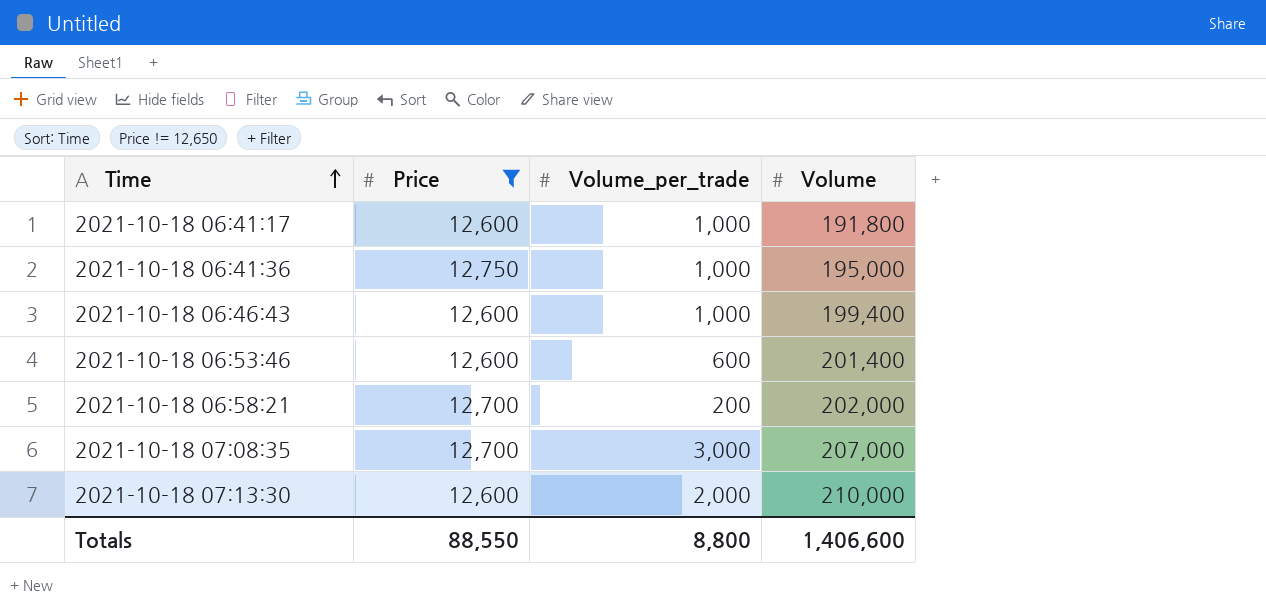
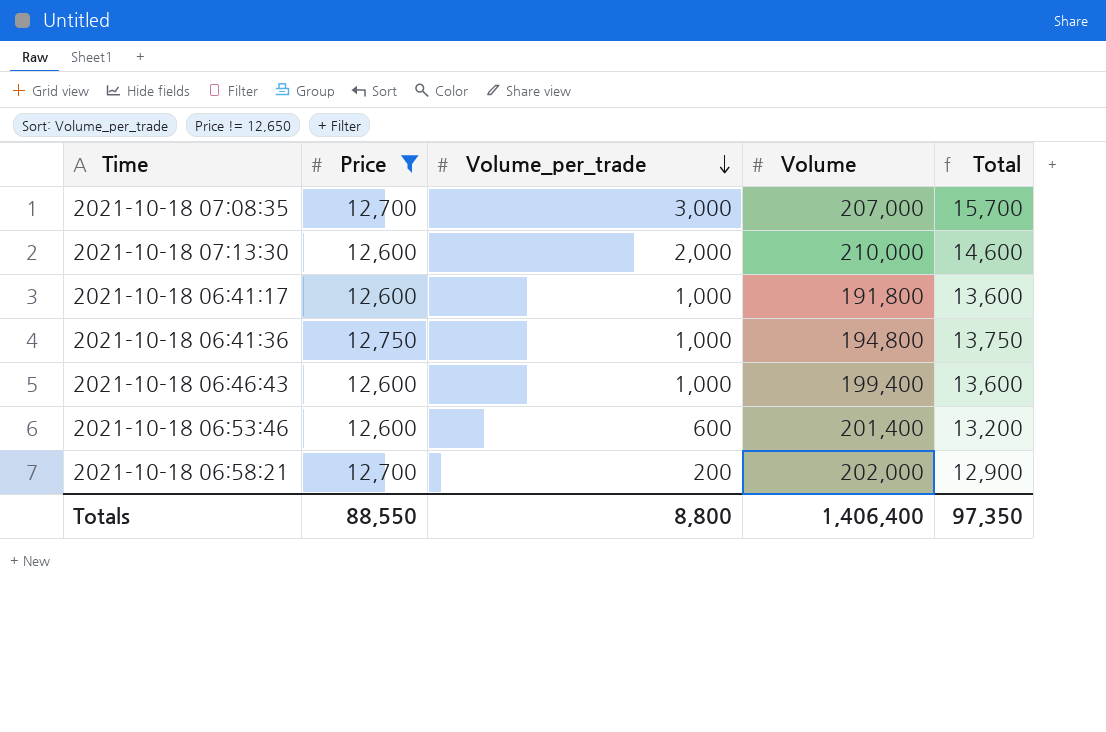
row order: Time ascending -> Volume_per_trade descending
column Total | formula: none -> [Price] + [Volume_per_trade]
2021-10-18 06:41:36 | Volume: 195,000 -> 194,800
Totals | Volume: 1,406,600 -> 1,406,400

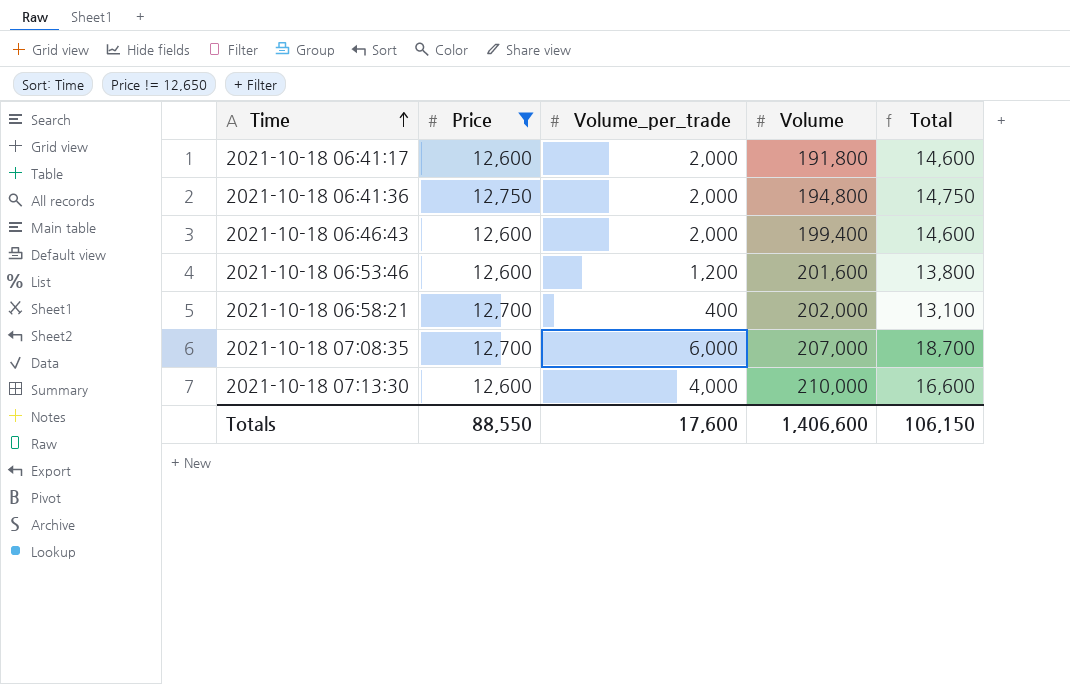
row order: Volume_per_trade descending -> Time ascending
2021-10-18 06:41:17 | Volume_per_trade: 1,000 -> 2,000
2021-10-18 06:41:17 | Total: 13,600 -> 14,600
2021-10-18 06:41:36 | Volume_per_trade: 1,000 -> 2,000
2021-10-18 06:41:36 | Total: 13,750 -> 14,750
2021-10-18 06:46:43 | Volume_per_trade: 1,000 -> 2,000
2021-10-18 06:46:43 | Total: 13,600 -> 14,600
2021-10-18 06:53:46 | Volume_per_trade: 600 -> 1,200
2021-10-18 06:53:46 | Volume: 201,400 -> 201,600
2021-10-18 06:53:46 | Total: 13,200 -> 13,800
2021-10-18 06:58:21 | Volume_per_trade: 200 -> 400
2021-10-18 06:58:21 | Total: 12,900 -> 13,100
2021-10-18 07:08:35 | Volume_per_trade: 3,000 -> 6,000
2021-10-18 07:08:35 | Total: 15,700 -> 18,700
2021-10-18 07:13:30 | Volume_per_trade: 2,000 -> 4,000
2021-10-18 07:13:30 | Total: 14,600 -> 16,600
Totals | Volume_per_trade: 8,800 -> 17,600
Totals | Volume: 1,406,400 -> 1,406,600
Totals | Total: 97,350 -> 106,150

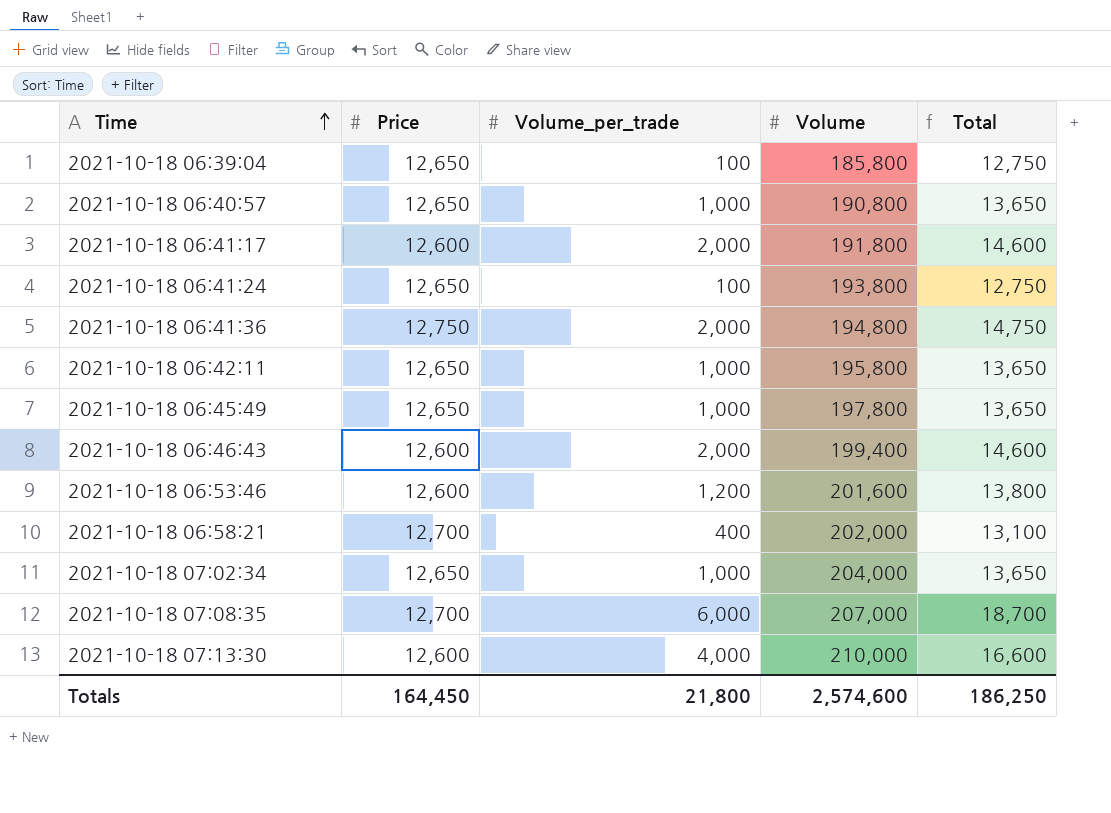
filter: Price != 12,650 -> none
Totals | Price: 88,550 -> 164,450
Totals | Volume_per_trade: 17,600 -> 21,800
Totals | Volume: 1,406,600 -> 2,574,600
Totals | Total: 106,150 -> 186,250

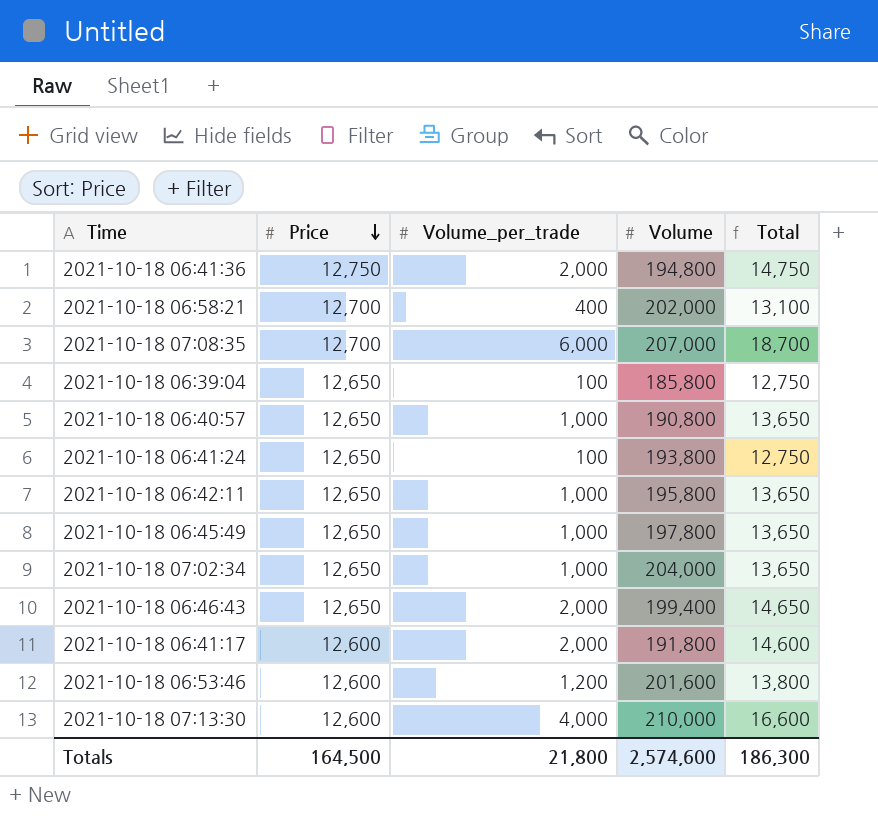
row order: Time ascending -> Price descending
2021-10-18 06:46:43 | Price: 12,600 -> 12,650
2021-10-18 06:46:43 | Total: 14,600 -> 14,650
Totals | Price: 164,450 -> 164,500
Totals | Total: 186,250 -> 186,300

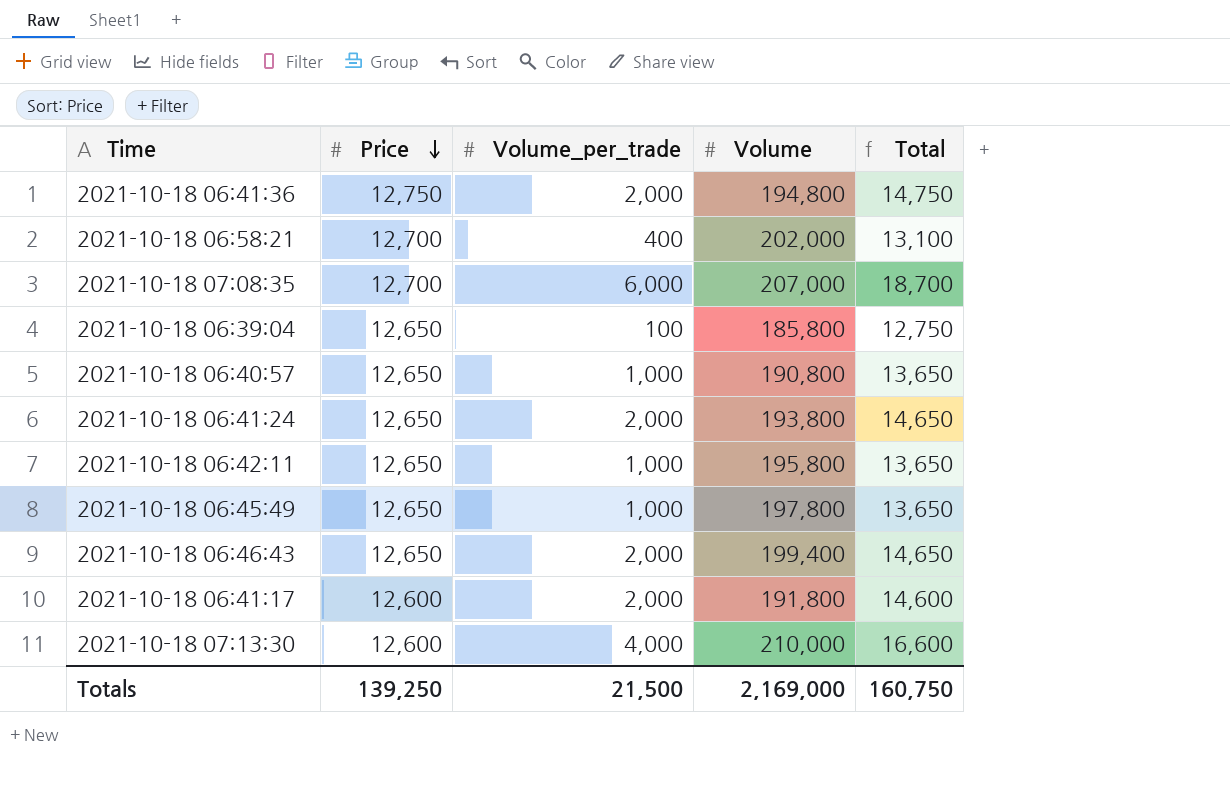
row 2021-10-18 07:02:34: 12,650 | 1,000 | 204,000 | 13,650 -> none
row 2021-10-18 06:53:46: 12,600 | 1,200 | 201,600 | 13,800 -> none
2021-10-18 06:41:24 | Volume_per_trade: 100 -> 2,000
2021-10-18 06:41:24 | Total: 12,750 -> 14,650
Totals | Price: 164,500 -> 139,250
Totals | Volume_per_trade: 21,800 -> 21,500
Totals | Volume: 2,574,600 -> 2,169,000
Totals | Total: 186,300 -> 160,750

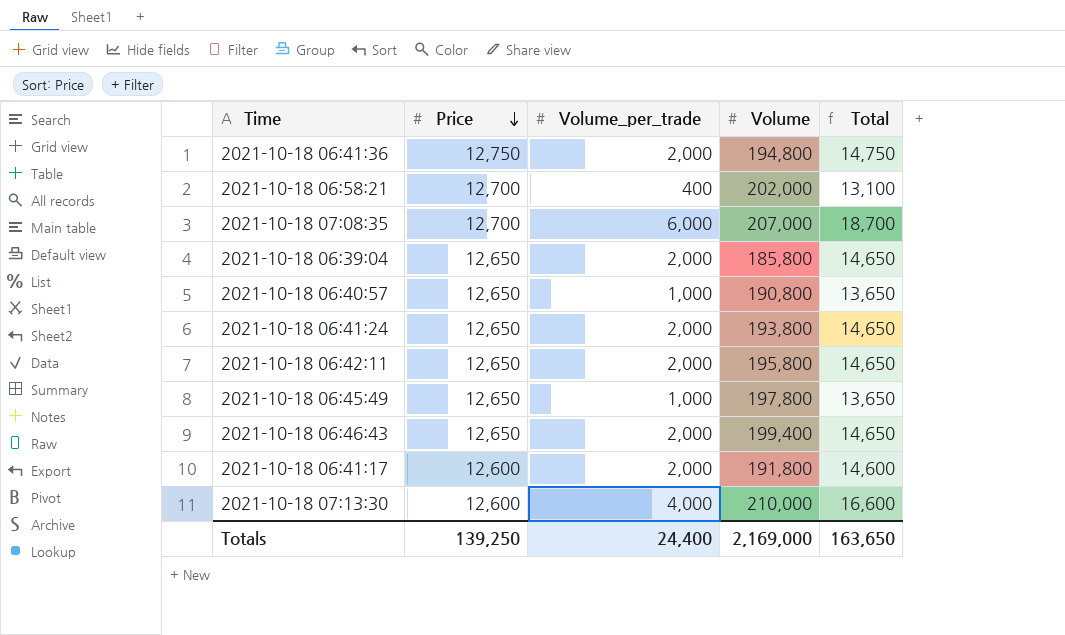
2021-10-18 06:39:04 | Volume_per_trade: 100 -> 2,000
2021-10-18 06:39:04 | Total: 12,750 -> 14,650
2021-10-18 06:42:11 | Volume_per_trade: 1,000 -> 2,000
2021-10-18 06:42:11 | Total: 13,650 -> 14,650
Totals | Volume_per_trade: 21,500 -> 24,400
Totals | Total: 160,750 -> 163,650

